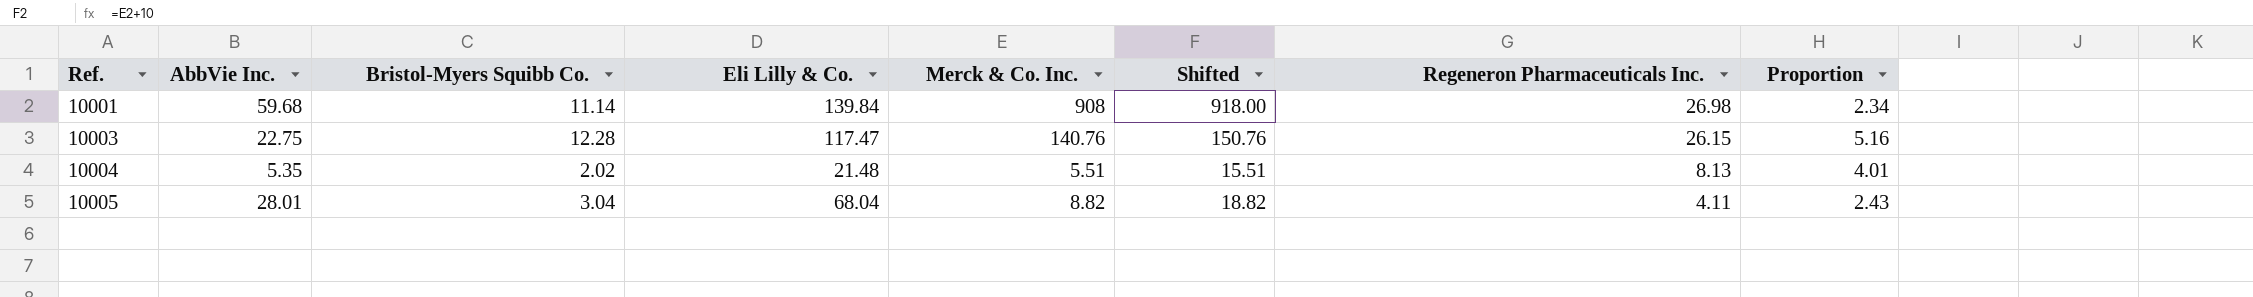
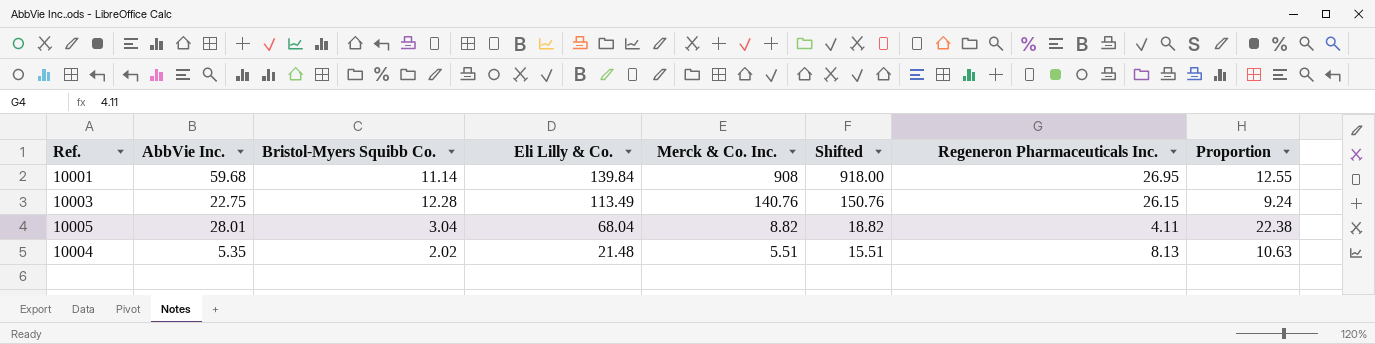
row order: Ref. ascending -> Eli Lilly & Co. descending
column Proportion | formula: [Eli Lilly & Co.] / [AbbVie Inc.] -> [Eli Lilly & Co.] / [Bristol-Myers Squibb Co.]
10001 | Regeneron Pharmaceuticals Inc.: 26.98 -> 26.95
10003 | Eli Lilly & Co.: 117.47 -> 113.49

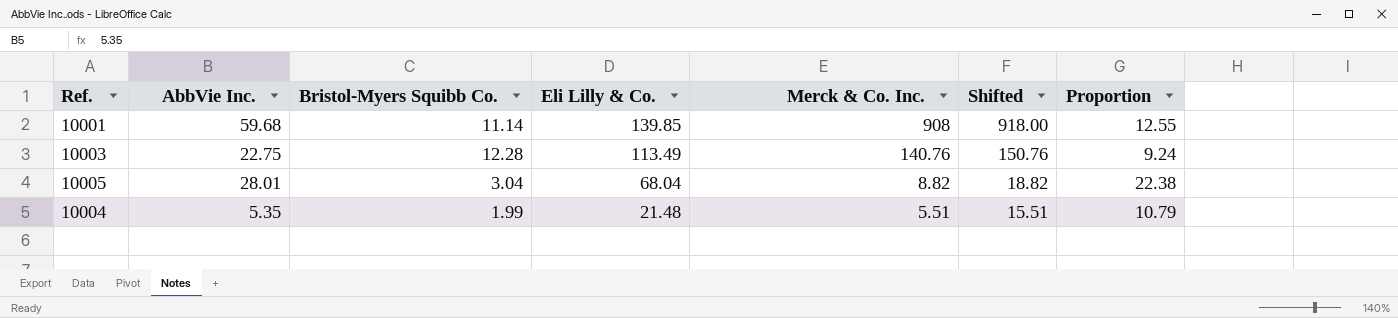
column Regeneron Pharmaceuticals Inc. | position: 7 -> none
10001 | Eli Lilly & Co.: 139.84 -> 139.85
10004 | Bristol-Myers Squibb Co.: 2.02 -> 1.99
10004 | Proportion: 10.63 -> 10.79

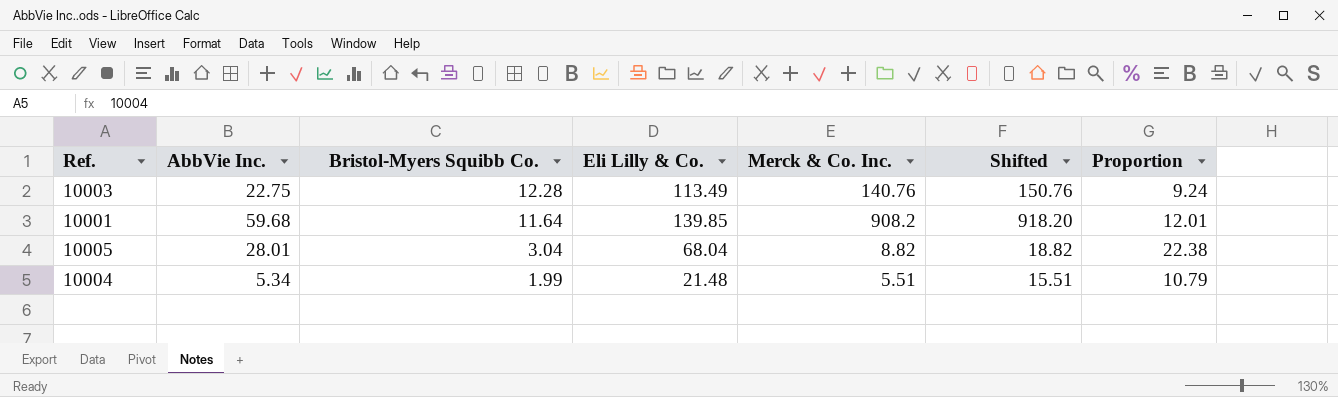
row order: Eli Lilly & Co. descending -> Bristol-Myers Squibb Co. descending
10001 | Bristol-Myers Squibb Co.: 11.14 -> 11.64
10001 | Merck & Co. Inc.: 908 -> 908.2
10001 | Shifted: 918.00 -> 918.20
10001 | Proportion: 12.55 -> 12.01
10004 | AbbVie Inc.: 5.35 -> 5.34

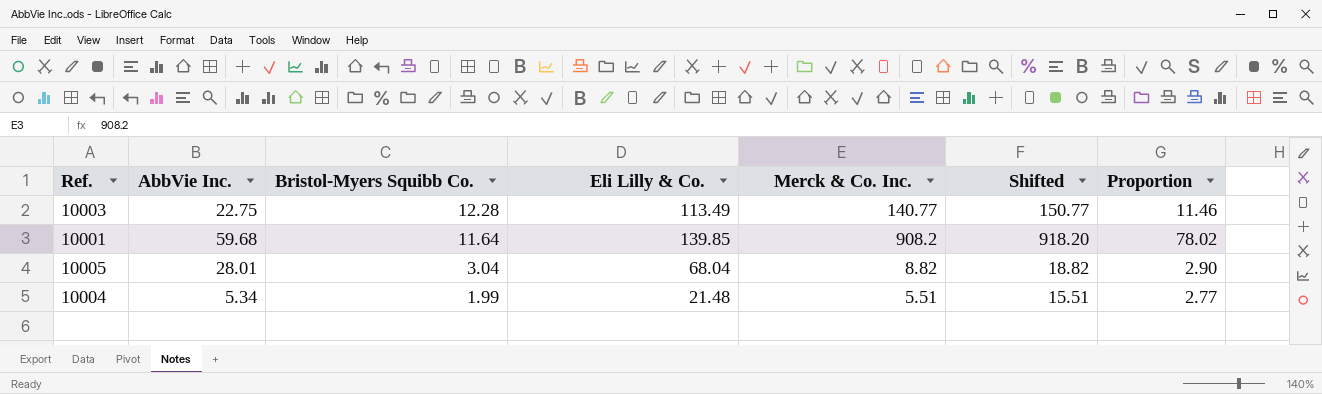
column Proportion | formula: [Eli Lilly & Co.] / [Bristol-Myers Squibb Co.] -> [Merck & Co. Inc.] / [Bristol-Myers Squibb Co.]
10003 | Merck & Co. Inc.: 140.76 -> 140.77
10003 | Shifted: 150.76 -> 150.77

